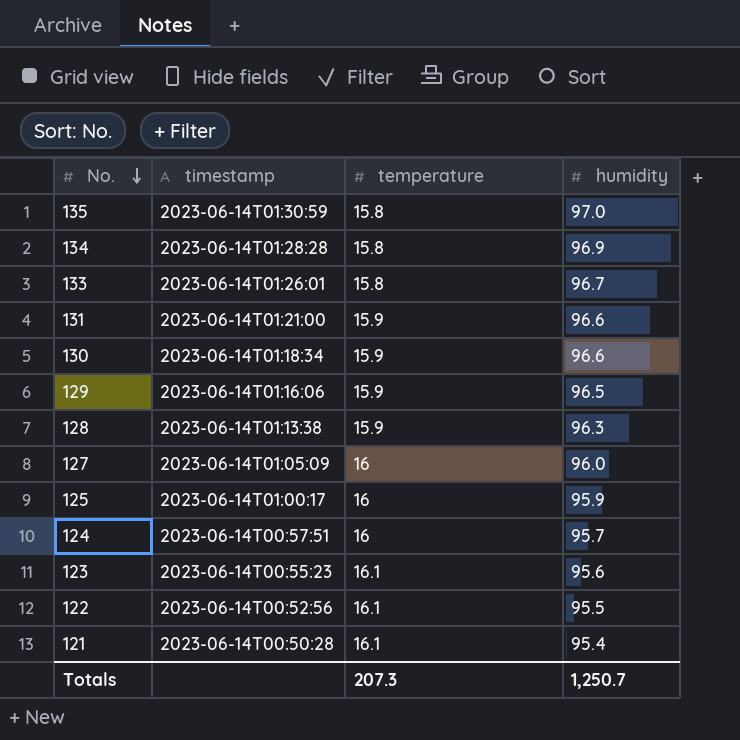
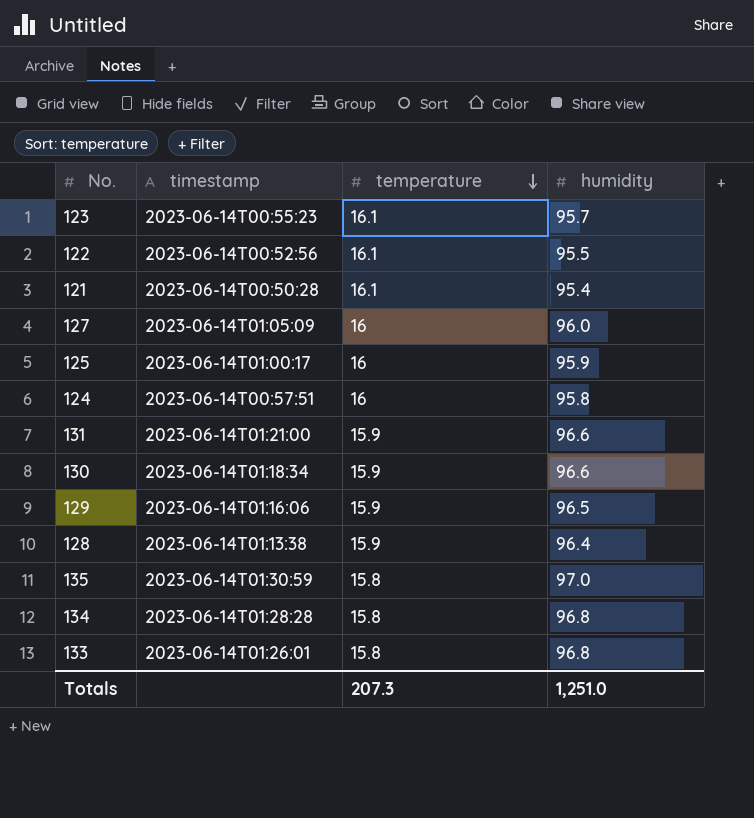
row order: No. descending -> temperature descending
123 | humidity: 95.6 -> 95.7
124 | humidity: 95.7 -> 95.8
128 | humidity: 96.3 -> 96.4
134 | humidity: 96.9 -> 96.8
133 | humidity: 96.7 -> 96.8
Totals | humidity: 1,250.7 -> 1,251.0

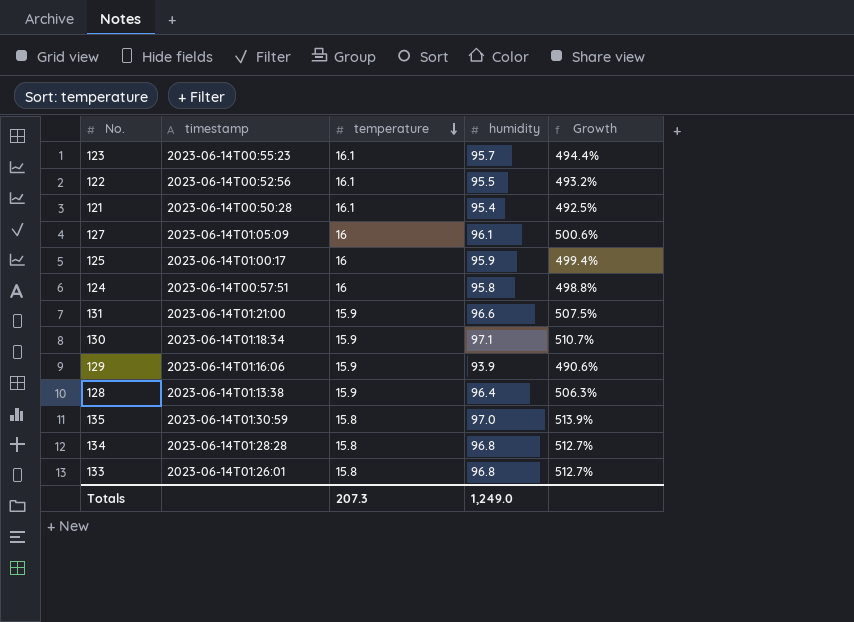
column Growth | formula: none -> ([humidity] - [temperature]) / [temperature]
127 | humidity: 96.0 -> 96.1
130 | humidity: 96.6 -> 97.1
129 | humidity: 96.5 -> 93.9
Totals | humidity: 1,251.0 -> 1,249.0

